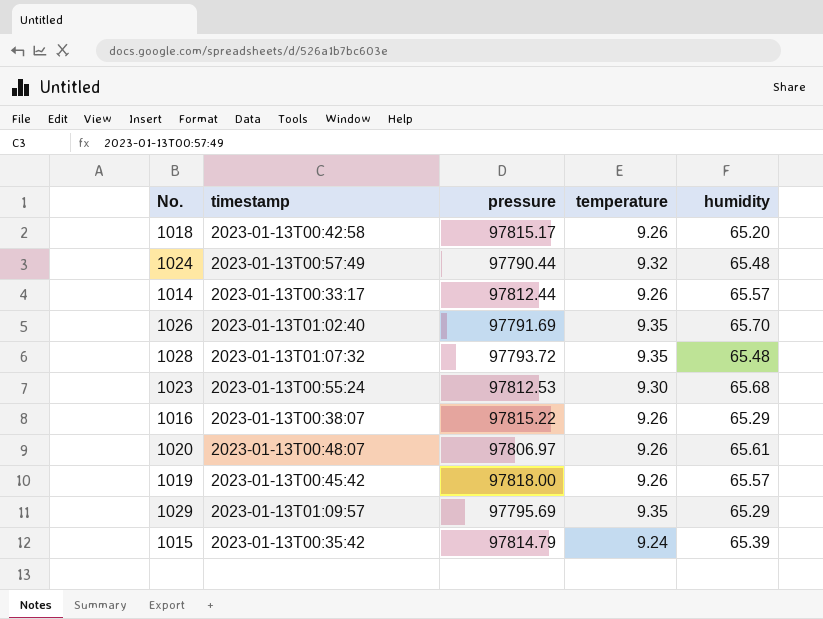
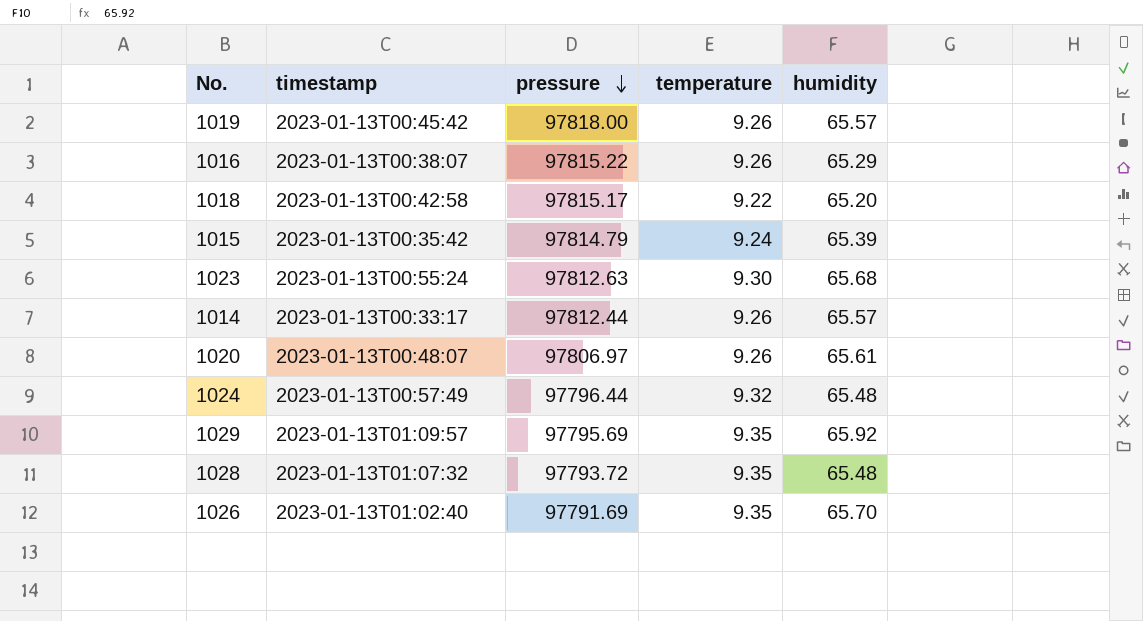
row order: none -> pressure descending
1018 | temperature: 9.26 -> 9.22
1023 | pressure: 97812.53 -> 97812.63
1024 | pressure: 97790.44 -> 97796.44
1029 | humidity: 65.29 -> 65.92

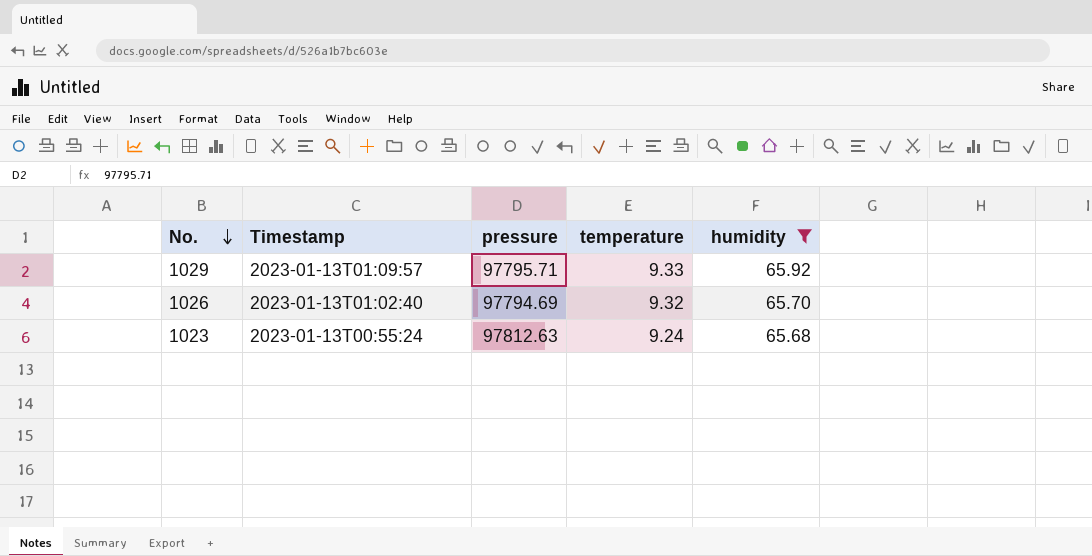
filter: none -> humidity >= 65.68
row order: pressure descending -> No. descending
column name: timestamp -> Timestamp
1029 | pressure: 97795.69 -> 97795.71
1029 | temperature: 9.35 -> 9.33
1026 | pressure: 97791.69 -> 97794.69
1026 | temperature: 9.35 -> 9.32
1023 | temperature: 9.30 -> 9.24

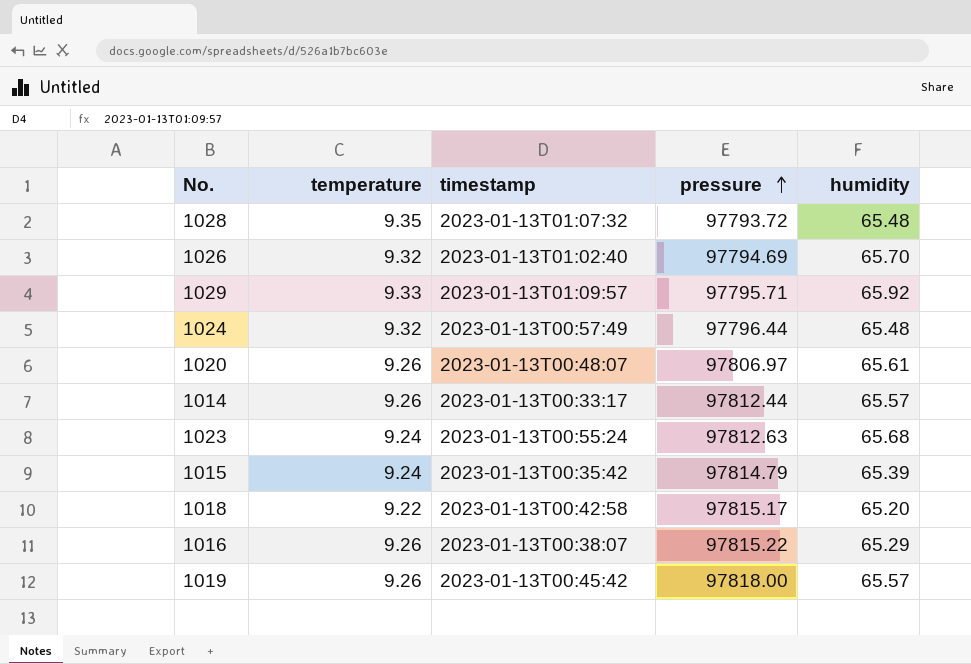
filter: humidity >= 65.68 -> none
row order: No. descending -> pressure ascending
column temperature | position: 4 -> 2
column name: Timestamp -> timestamp

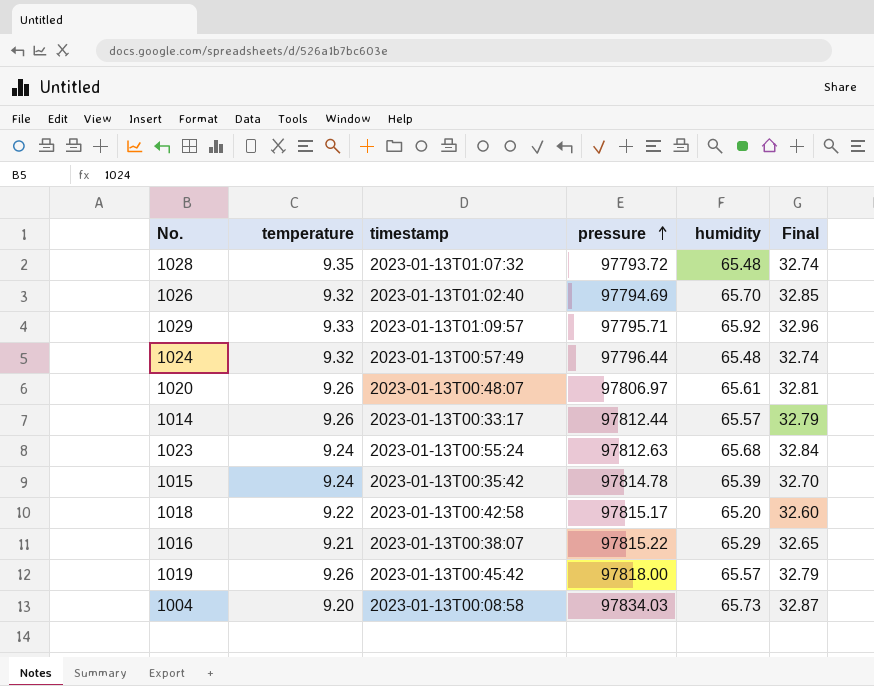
column Final | formula: none -> [humidity] * 0.5
1015 | pressure: 97814.79 -> 97814.78
1016 | temperature: 9.26 -> 9.21
row 1004: none -> 9.20 | 2023-01-13T00:08:58 | 97834.03 | 65.73 | 32.87

